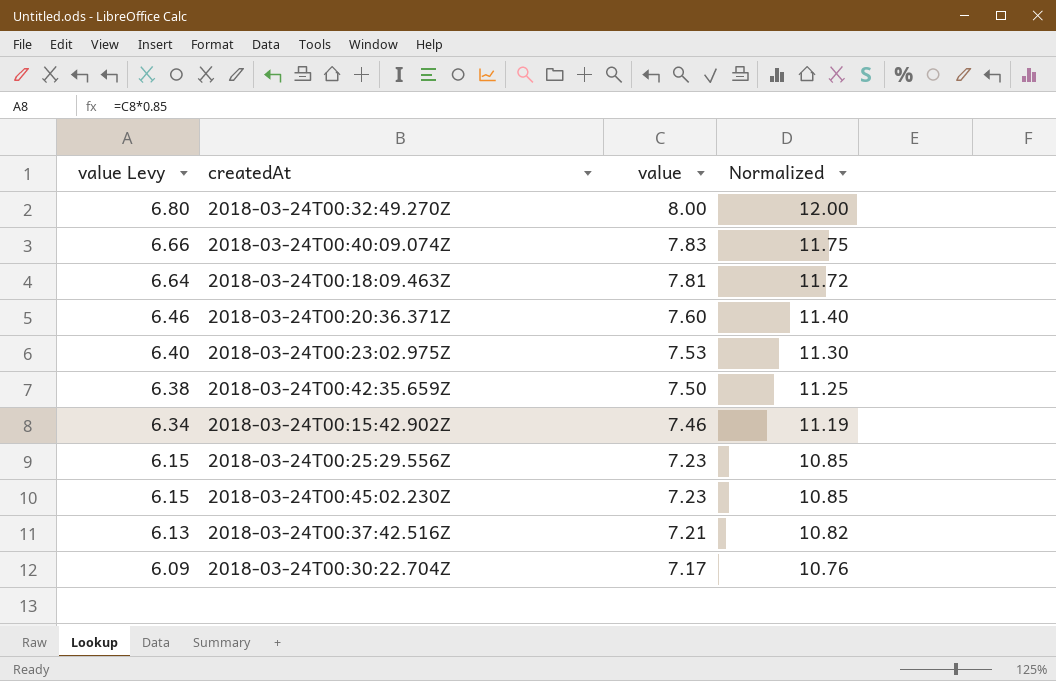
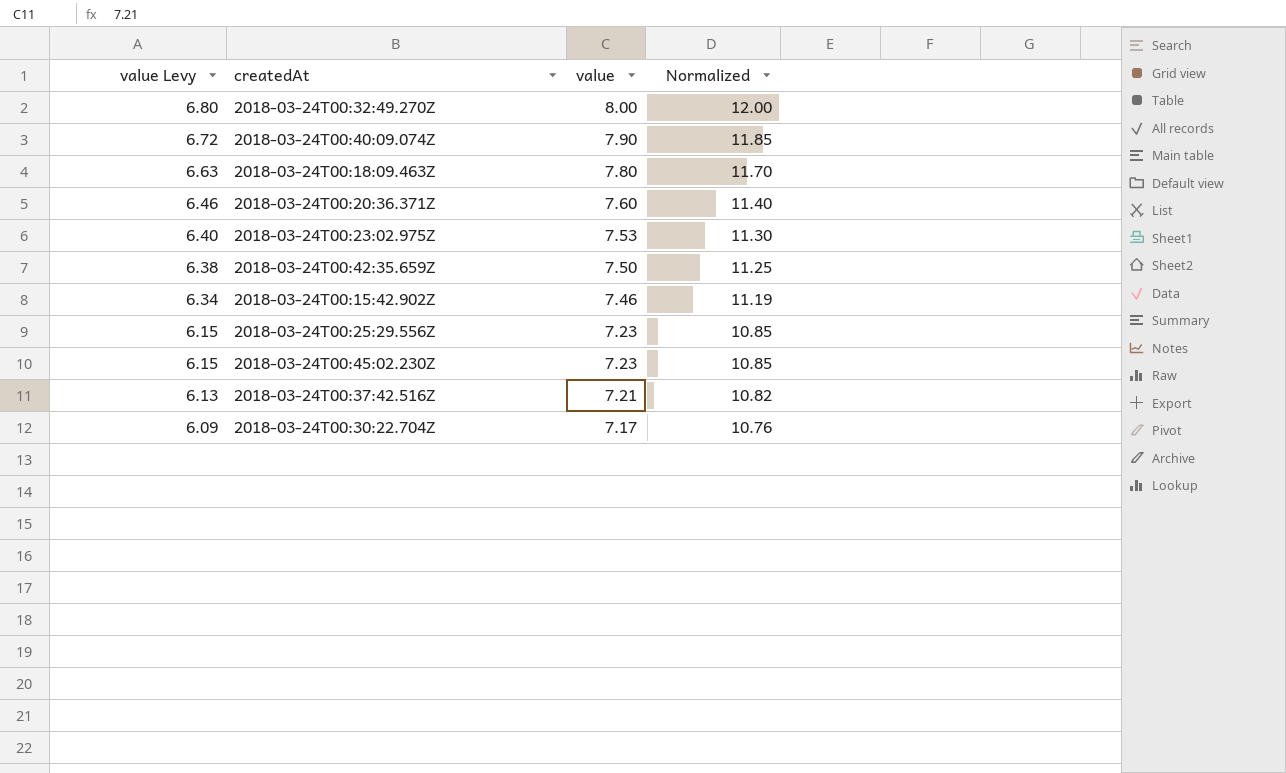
2018-03-24T00:40:09.074Z | value Levy: 6.66 -> 6.72
2018-03-24T00:40:09.074Z | value: 7.83 -> 7.90
2018-03-24T00:40:09.074Z | Normalized: 11.75 -> 11.85
2018-03-24T00:18:09.463Z | value Levy: 6.64 -> 6.63
2018-03-24T00:18:09.463Z | value: 7.81 -> 7.80
2018-03-24T00:18:09.463Z | Normalized: 11.72 -> 11.70

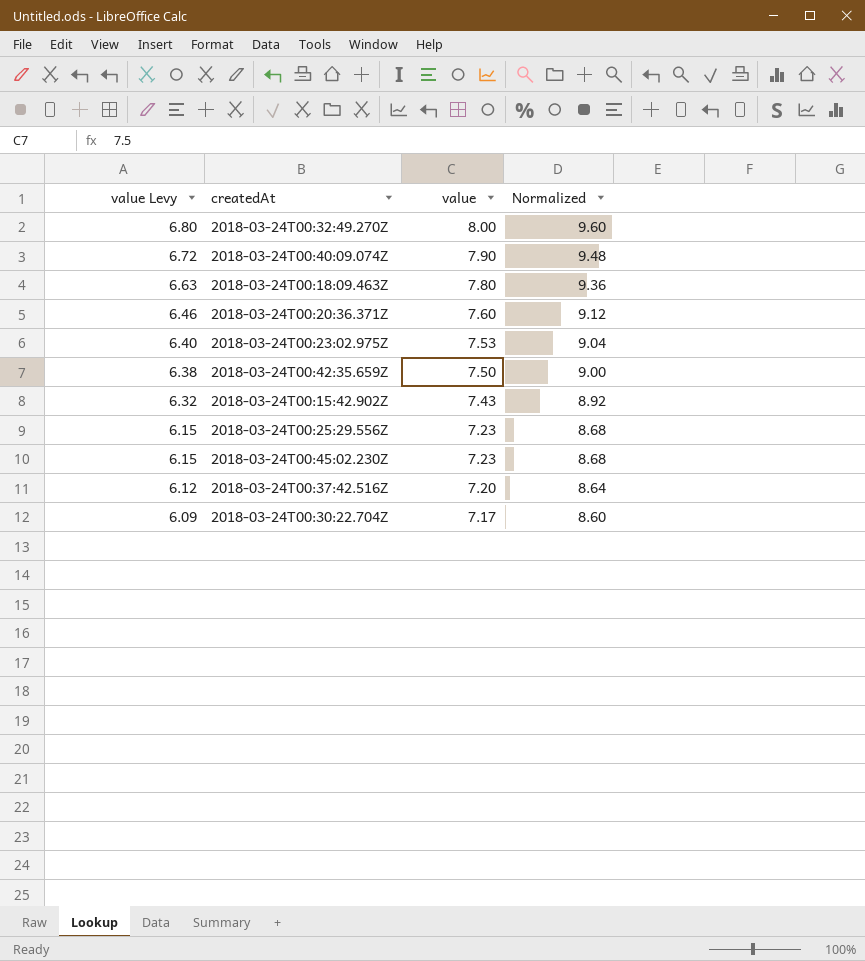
column Normalized | formula: [value] * 1.5 -> [value] * 1.2
2018-03-24T00:15:42.902Z | value Levy: 6.34 -> 6.32
2018-03-24T00:15:42.902Z | value: 7.46 -> 7.43
2018-03-24T00:37:42.516Z | value Levy: 6.13 -> 6.12
2018-03-24T00:37:42.516Z | value: 7.21 -> 7.20

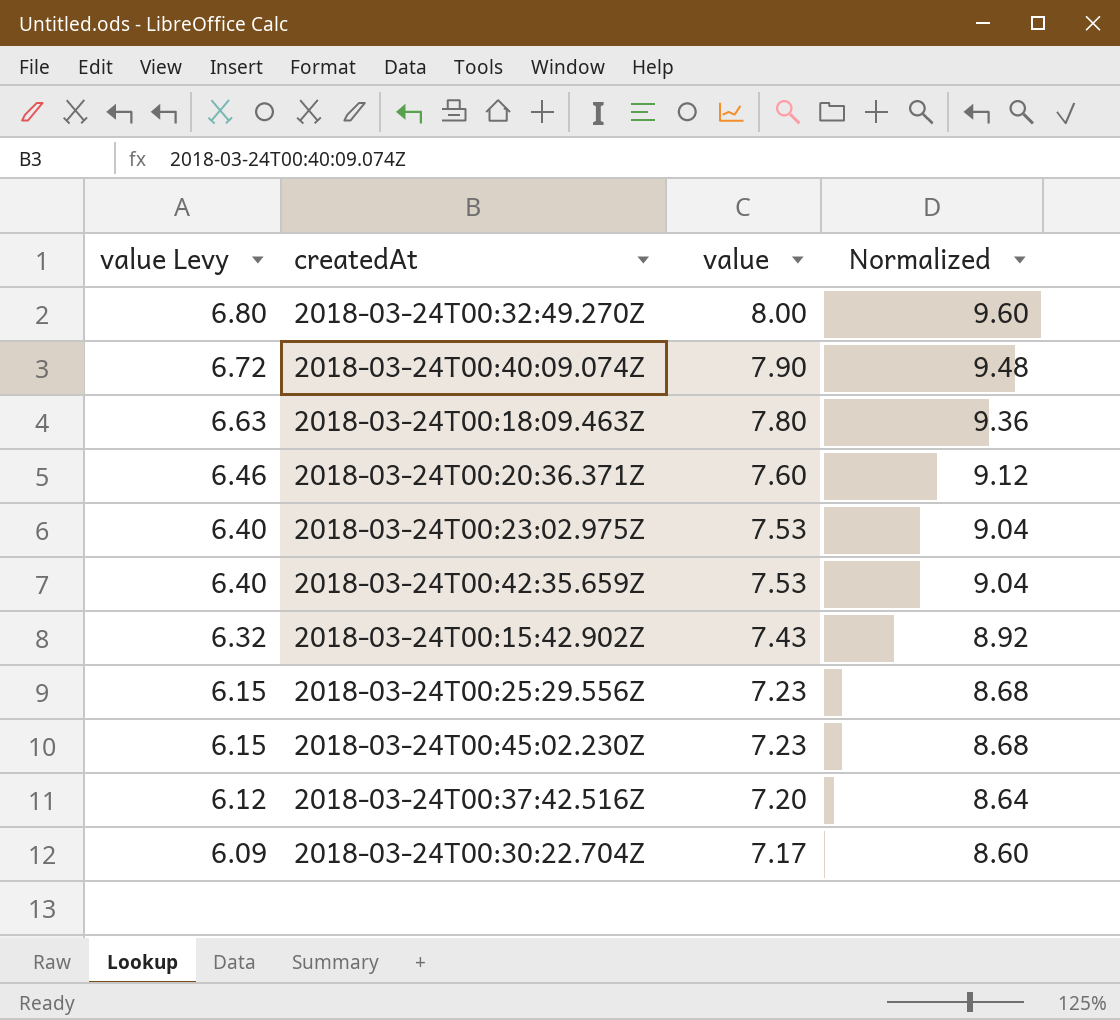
2018-03-24T00:42:35.659Z | value Levy: 6.38 -> 6.40
2018-03-24T00:42:35.659Z | value: 7.50 -> 7.53
2018-03-24T00:42:35.659Z | Normalized: 9.00 -> 9.04

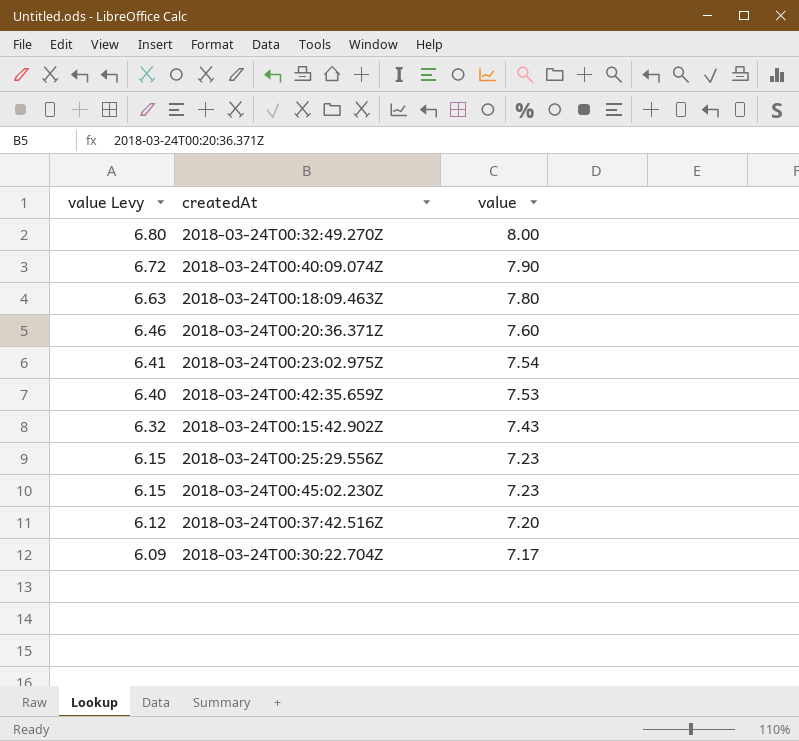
column Normalized | formula: [value] * 1.2 -> none
2018-03-24T00:23:02.975Z | value Levy: 6.40 -> 6.41
2018-03-24T00:23:02.975Z | value: 7.53 -> 7.54

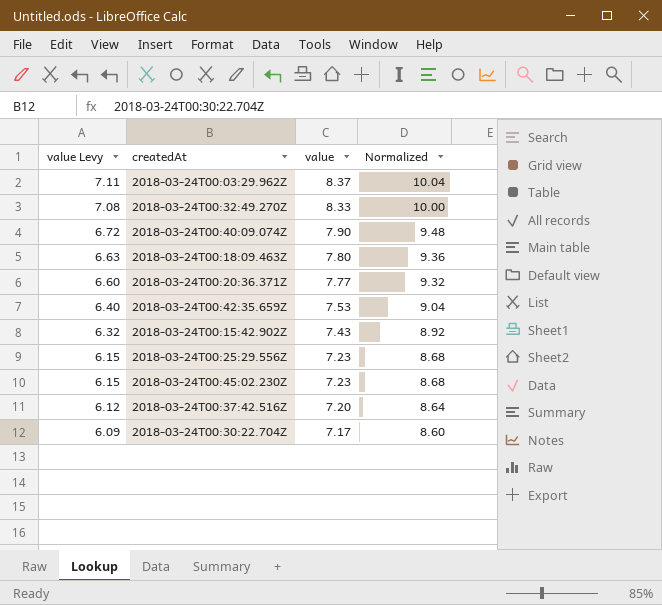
column Normalized | formula: none -> [value] * 1.2
row 2018-03-24T00:23:02.975Z: 6.41 | 7.54 -> none
row 2018-03-24T00:03:29.962Z: none -> 7.11 | 8.37 | 10.04
2018-03-24T00:32:49.270Z | value Levy: 6.80 -> 7.08
2018-03-24T00:32:49.270Z | value: 8.00 -> 8.33
2018-03-24T00:20:36.371Z | value Levy: 6.46 -> 6.60
2018-03-24T00:20:36.371Z | value: 7.60 -> 7.77

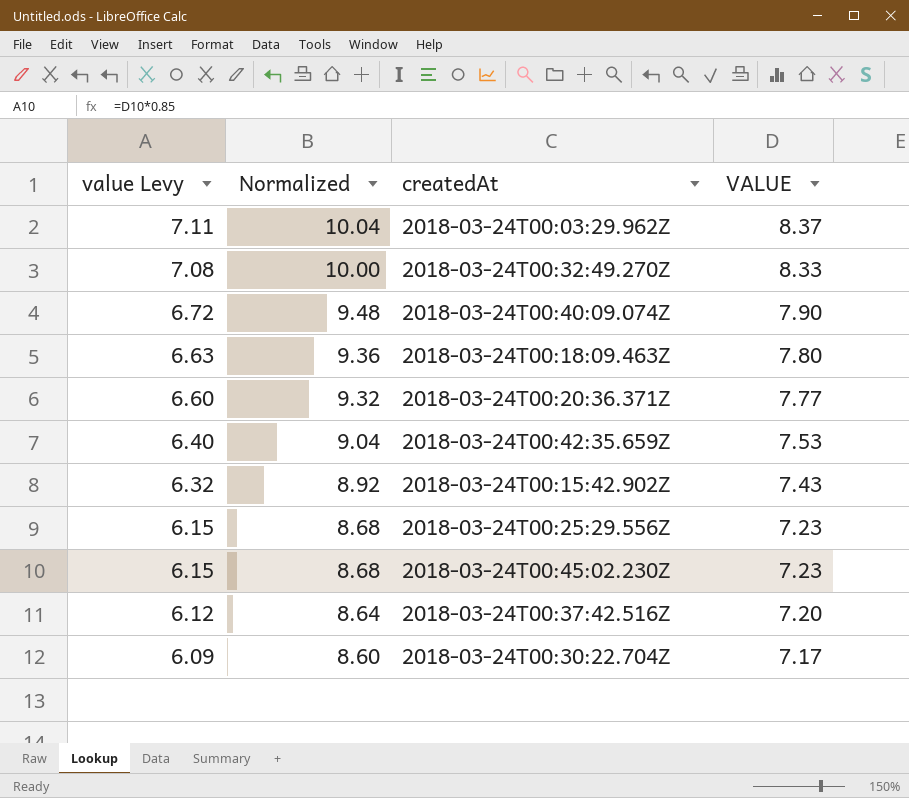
column Normalized | position: 4 -> 2
column name: value -> VALUE

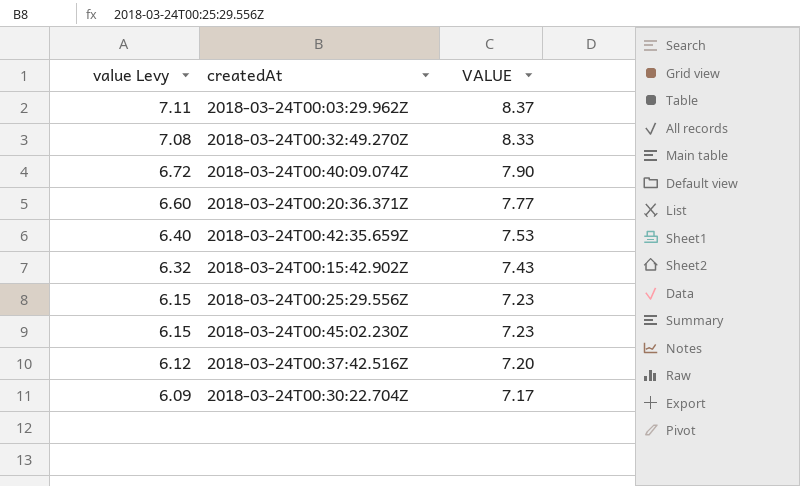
column Normalized | formula: [VALUE] * 1.2 -> none
row 2018-03-24T00:18:09.463Z: 6.63 | 9.36 | 7.80 -> none

